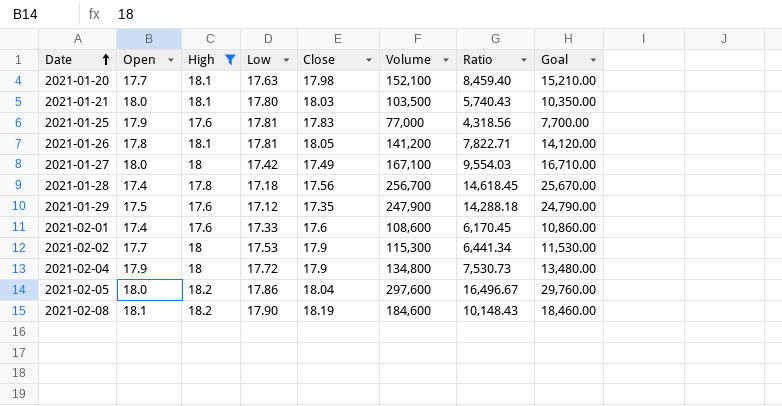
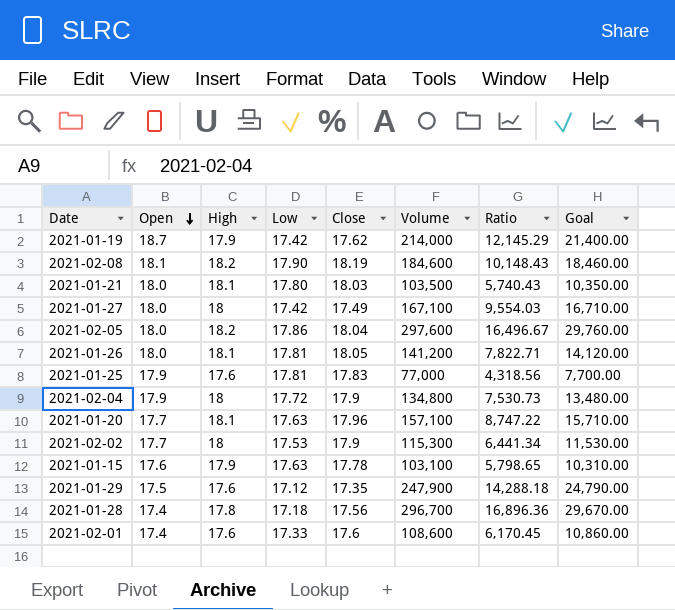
filter: High != 17.9 -> none
row order: Date ascending -> Open descending
2021-01-26 | Open: 17.8 -> 18.0
2021-01-20 | Close: 17.98 -> 17.96
2021-01-20 | Volume: 152,100 -> 157,100
2021-01-20 | Ratio: 8,459.40 -> 8,747.22
2021-01-20 | Goal: 15,210.00 -> 15,710.00
2021-01-28 | Volume: 256,700 -> 296,700
2021-01-28 | Ratio: 14,618.45 -> 16,896.36
2021-01-28 | Goal: 25,670.00 -> 29,670.00

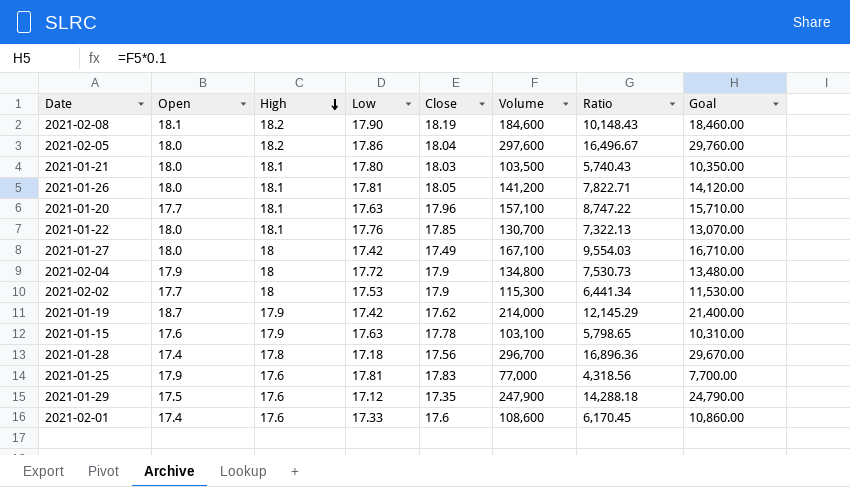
row order: Open descending -> High descending
row 2021-01-22: none -> 18.0 | 18.1 | 17.76 | 17.85 | 130,700 | 7,322.13 | 13,070.00

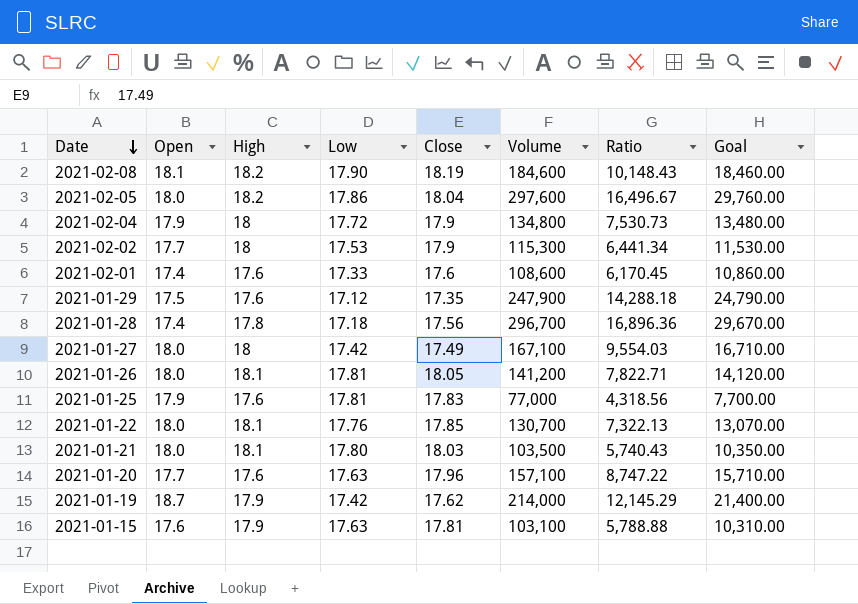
row order: High descending -> Date descending
2021-01-20 | High: 18.1 -> 17.6
2021-01-15 | Close: 17.78 -> 17.81
2021-01-15 | Ratio: 5,798.65 -> 5,788.88

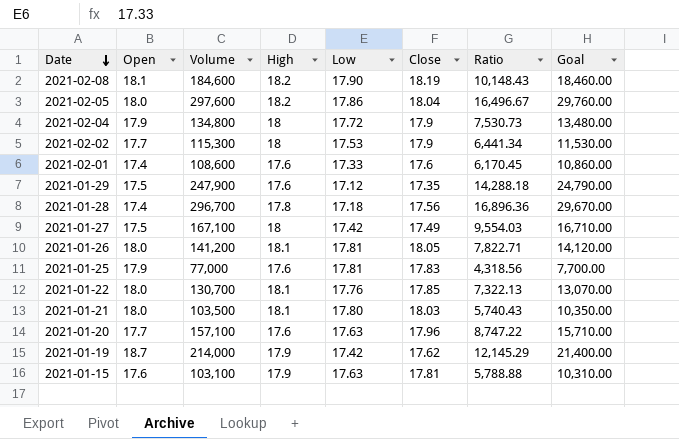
column Volume | position: 6 -> 3
2021-01-27 | Open: 18.0 -> 17.5

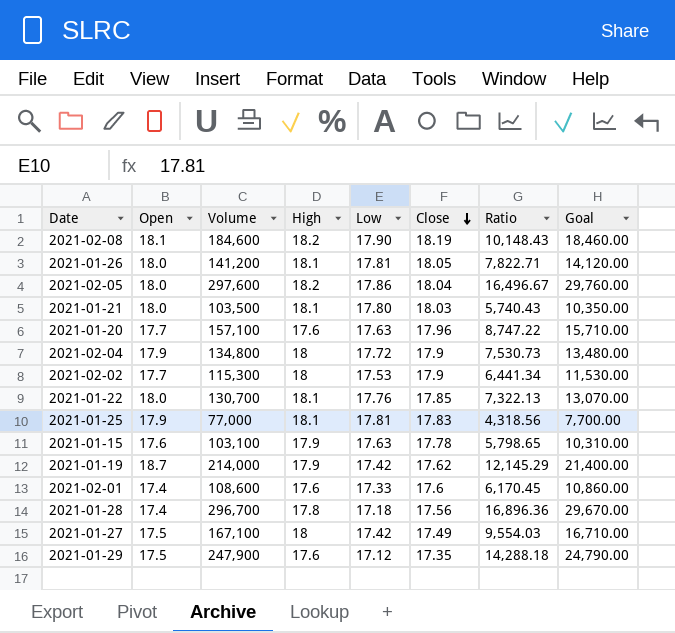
row order: Date descending -> Close descending
2021-01-25 | High: 17.6 -> 18.1
2021-01-15 | Close: 17.81 -> 17.78
2021-01-15 | Ratio: 5,788.88 -> 5,798.65

